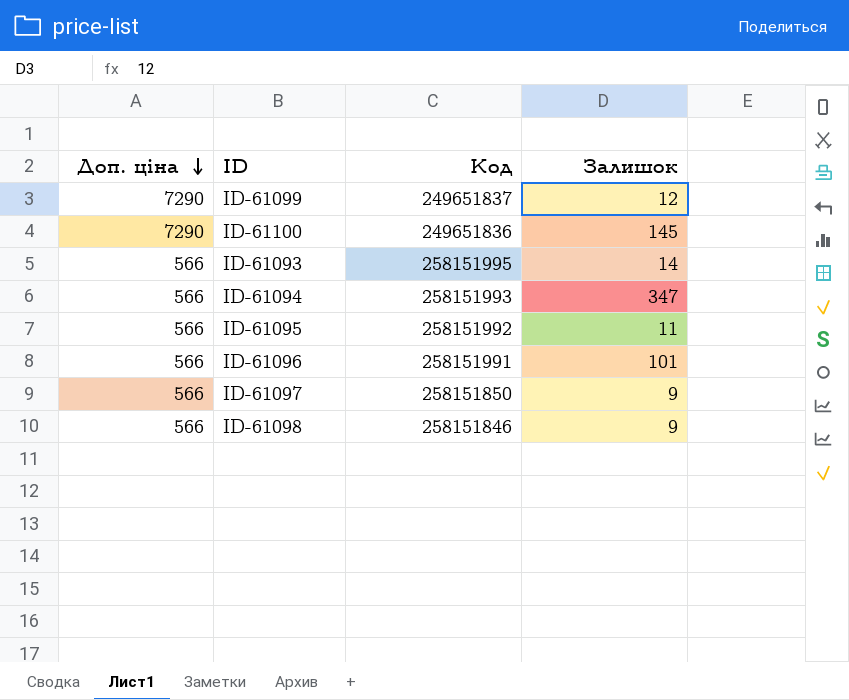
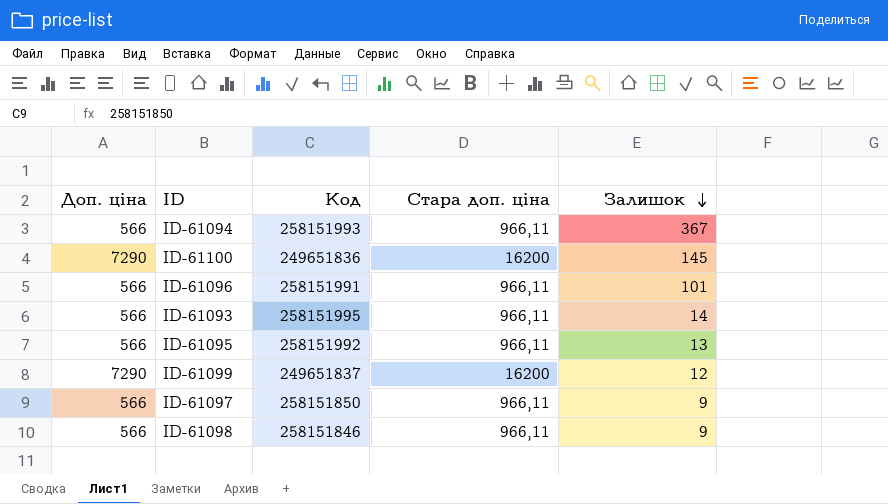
row order: Доп. ціна descending -> Залишок descending
column Стара доп. ціна | position: none -> 4
ID-61094 | Залишок: 347 -> 367
ID-61095 | Залишок: 11 -> 13

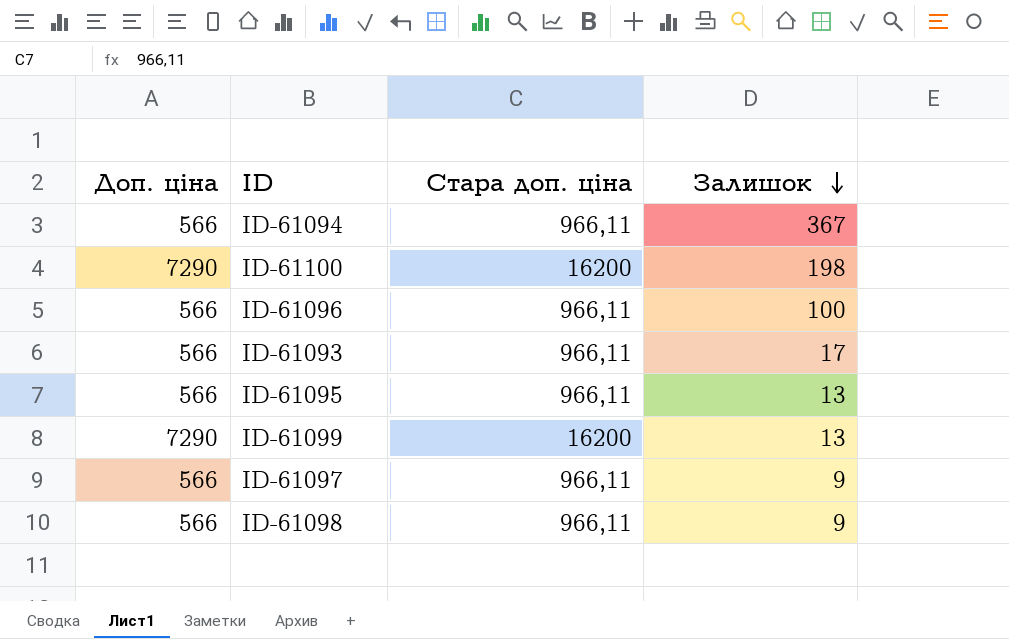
column Код | position: 3 -> none
ID-61100 | Залишок: 145 -> 198
ID-61096 | Залишок: 101 -> 100
ID-61093 | Залишок: 14 -> 17
ID-61099 | Залишок: 12 -> 13

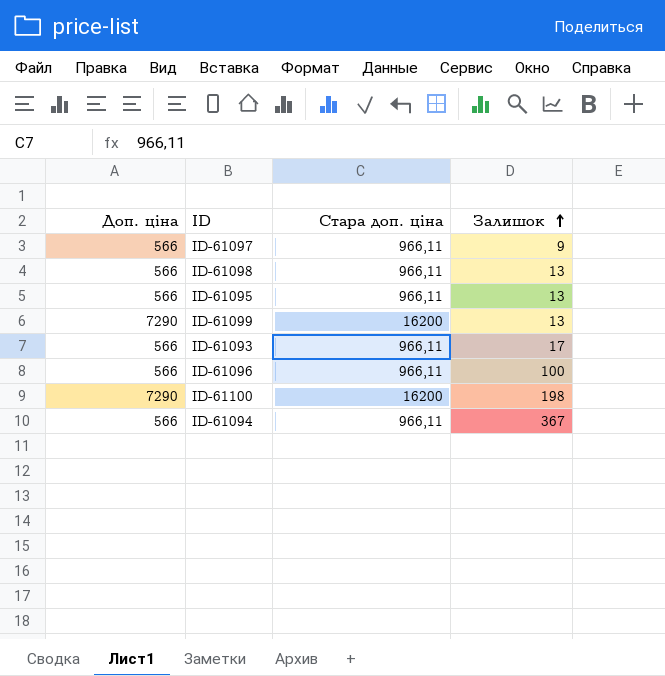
row order: Залишок descending -> Залишок ascending
ID-61098 | Залишок: 9 -> 13

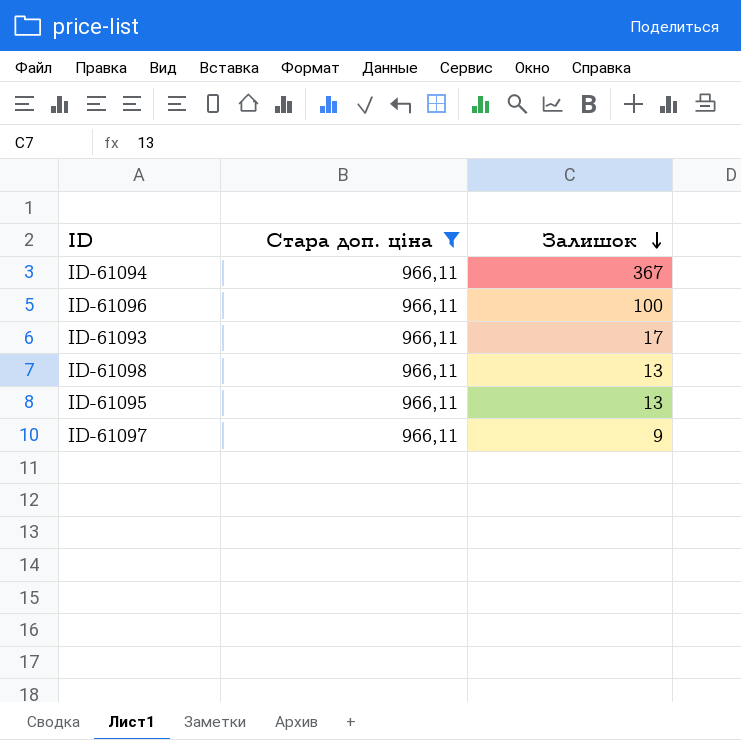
filter: none -> Стара доп. ціна = 966,11
row order: Залишок ascending -> Залишок descending
column Доп. ціна | position: 1 -> none

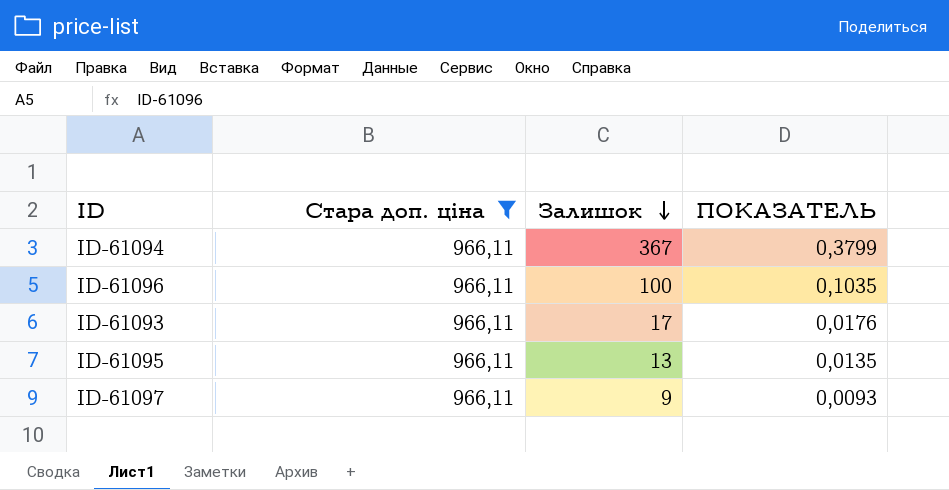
column ПОКАЗАТЕЛЬ | formula: none -> [Залишок] / [Стара доп. ціна]
row ID-61098: 966,11 | 13 -> none

